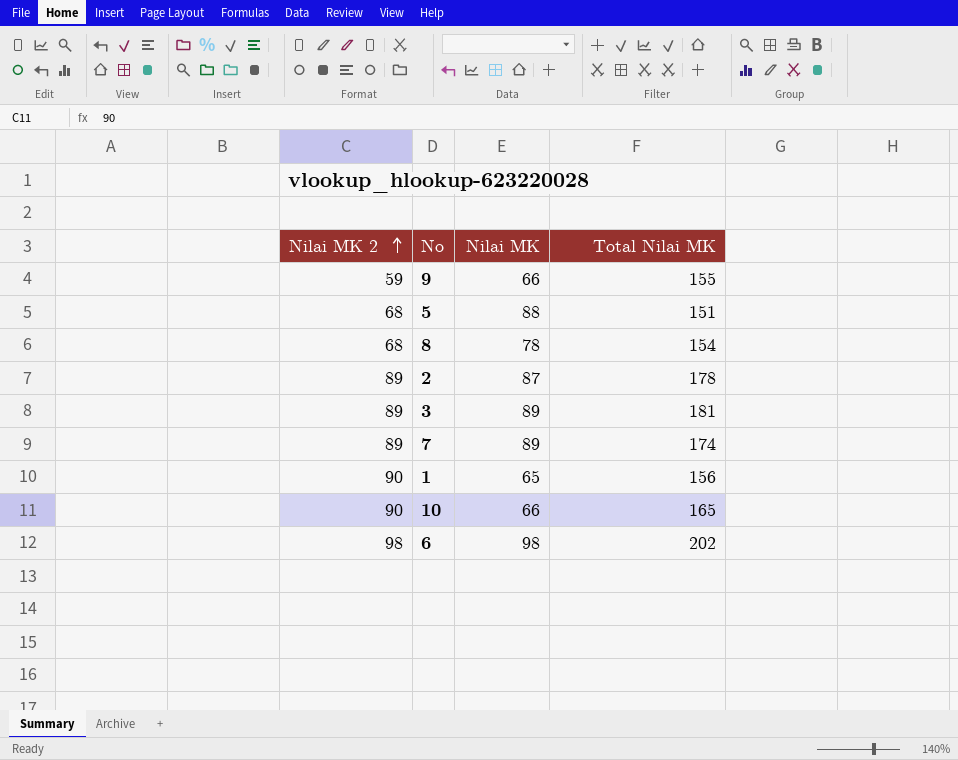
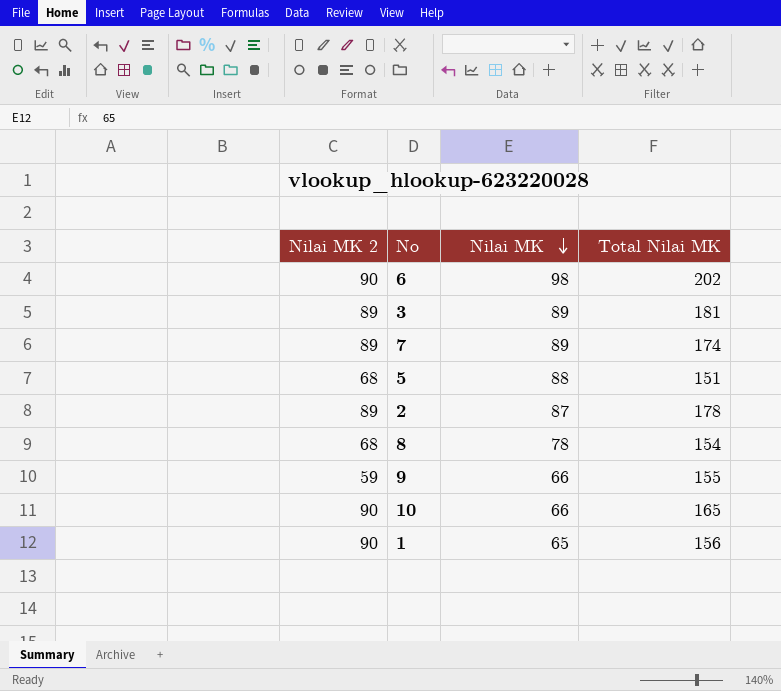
row order: Nilai MK 2 ascending -> Nilai MK descending
6 | Nilai MK 2: 98 -> 90

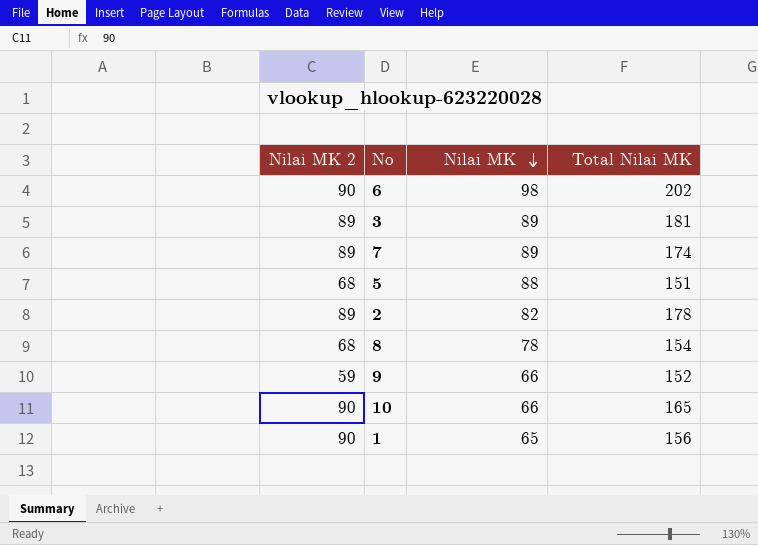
2 | Nilai MK: 87 -> 82
9 | Total Nilai MK: 155 -> 152

